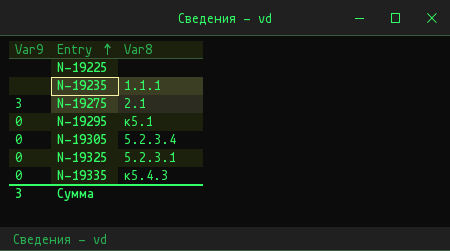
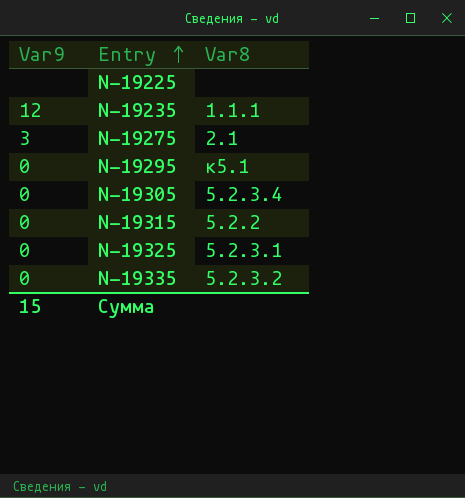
N-19235 | Var9: none -> 12
row N-19315: none -> 0 | 5.2.2
N-19335 | Var8: к5.4.3 -> 5.2.3.2
Сумма | Var9: 3 -> 15

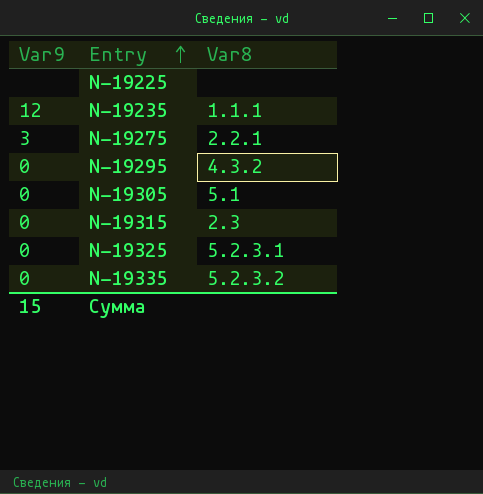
N-19275 | Var8: 2.1 -> 2.2.1
N-19295 | Var8: к5.1 -> 4.3.2
N-19305 | Var8: 5.2.3.4 -> 5.1
N-19315 | Var8: 5.2.2 -> 2.3

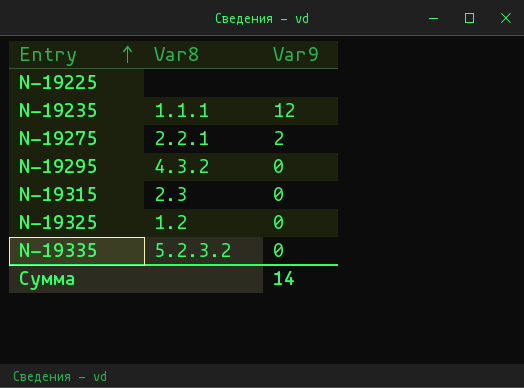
column Var9 | position: 1 -> 3
row N-19305: 0 | 5.1 -> none
N-19275 | Var9: 3 -> 2
N-19325 | Var8: 5.2.3.1 -> 1.2
Сумма | Var9: 15 -> 14

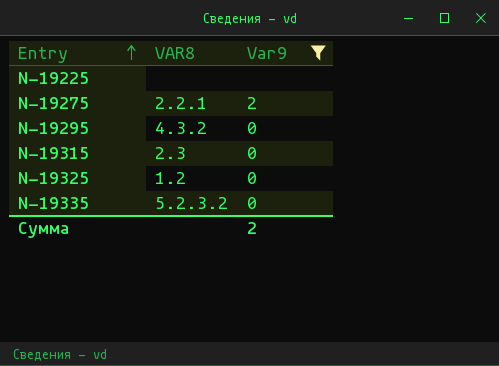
filter: none -> Var9 != 12
column name: Var8 -> VAR8
Сумма | Var9: 14 -> 2

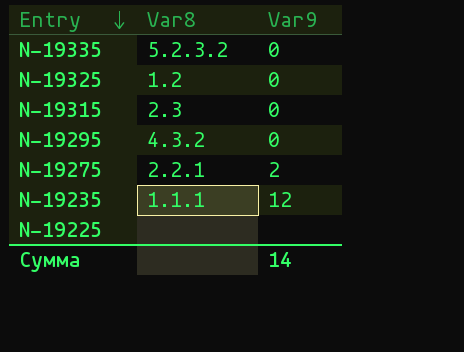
filter: Var9 != 12 -> none
row order: Entry ascending -> Entry descending
column name: VAR8 -> Var8
Сумма | Var9: 2 -> 14

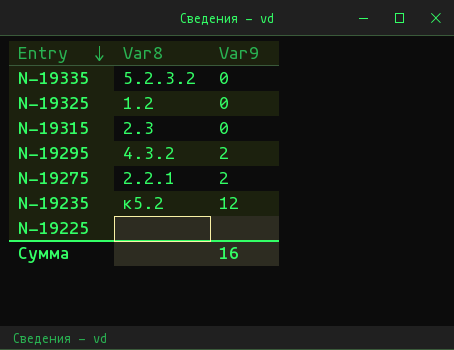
N-19295 | Var9: 0 -> 2
N-19235 | Var8: 1.1.1 -> к5.2
Сумма | Var9: 14 -> 16

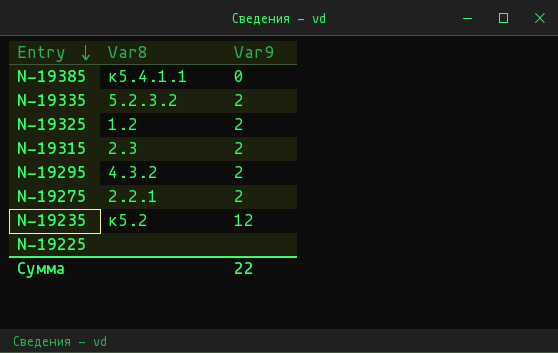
row N-19385: none -> к5.4.1.1 | 0
N-19335 | Var9: 0 -> 2
N-19325 | Var9: 0 -> 2
N-19315 | Var9: 0 -> 2
Сумма | Var9: 16 -> 22

